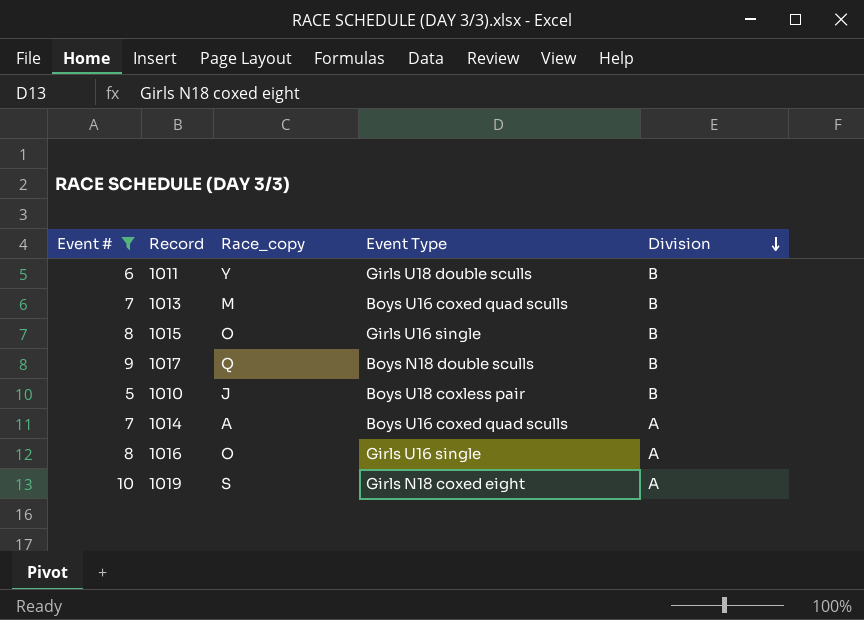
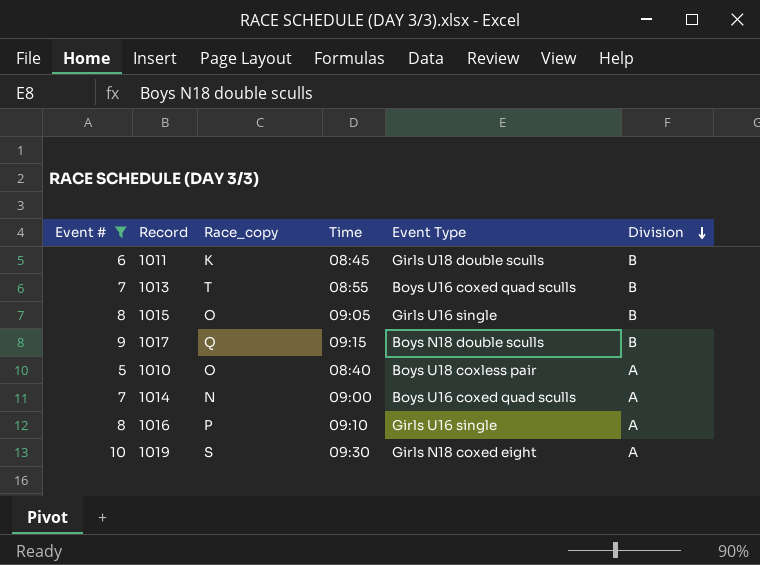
column Time | position: none -> 4
1011 | Race_copy: Y -> K
1013 | Race_copy: M -> T
1010 | Race_copy: J -> O
1010 | Division: B -> A
1014 | Race_copy: A -> N
1016 | Race_copy: O -> P

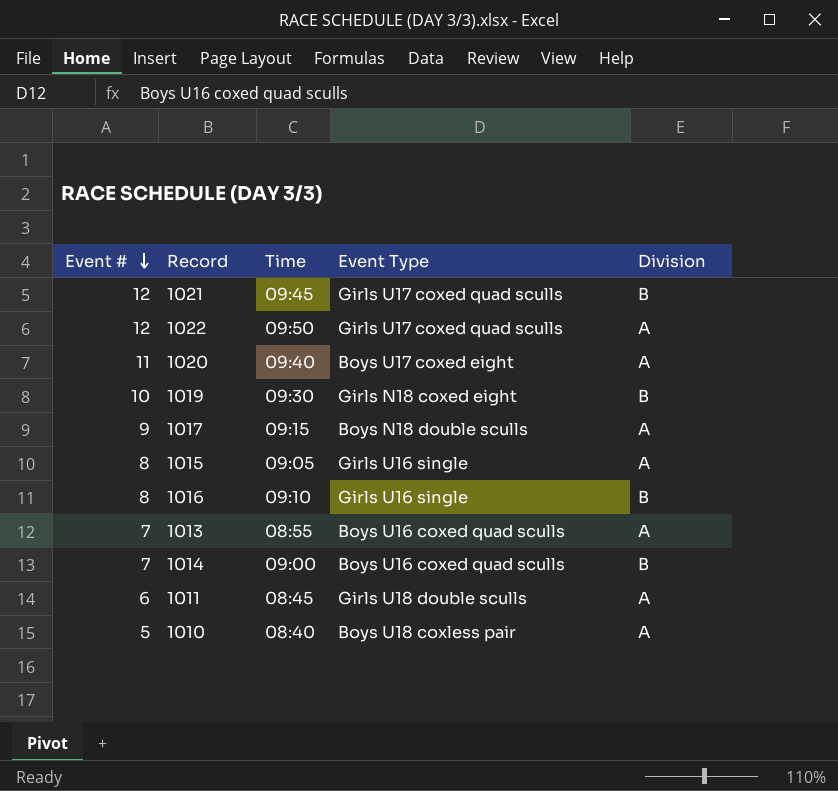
filter: Event # <= 10 -> none
row order: Division descending -> Event # descending
column Race_copy | position: 3 -> none
1019 | Division: A -> B
1017 | Division: B -> A
1015 | Division: B -> A
1016 | Division: A -> B
1013 | Division: B -> A
1014 | Division: A -> B
1011 | Division: B -> A

